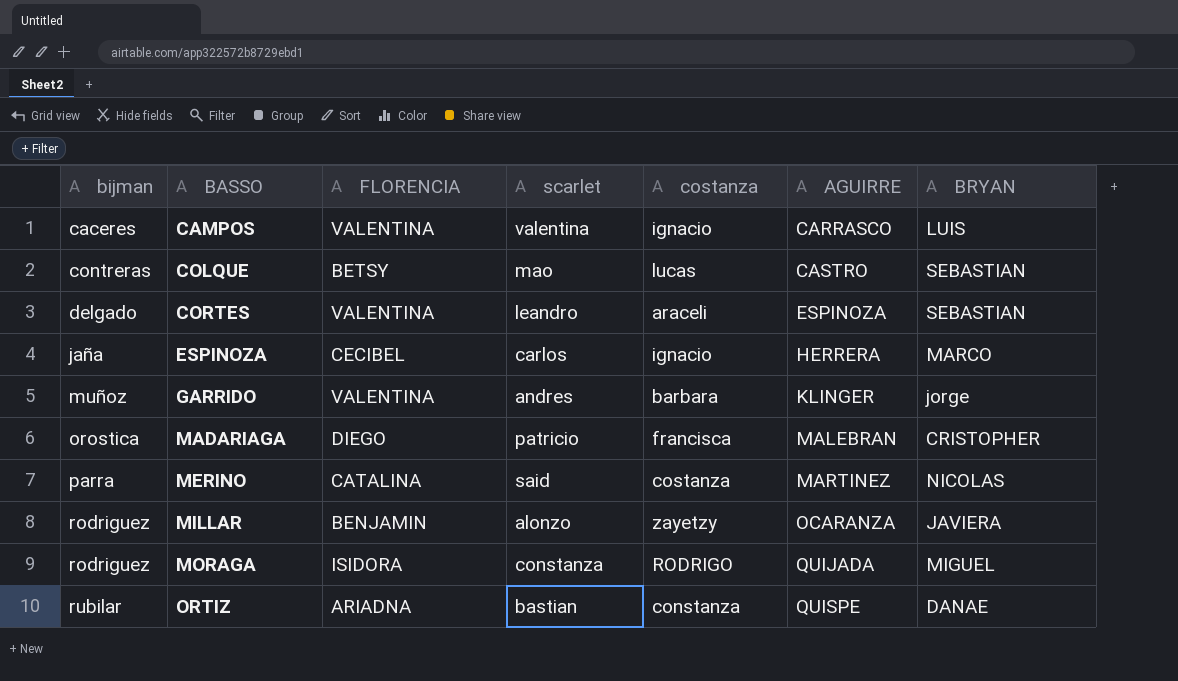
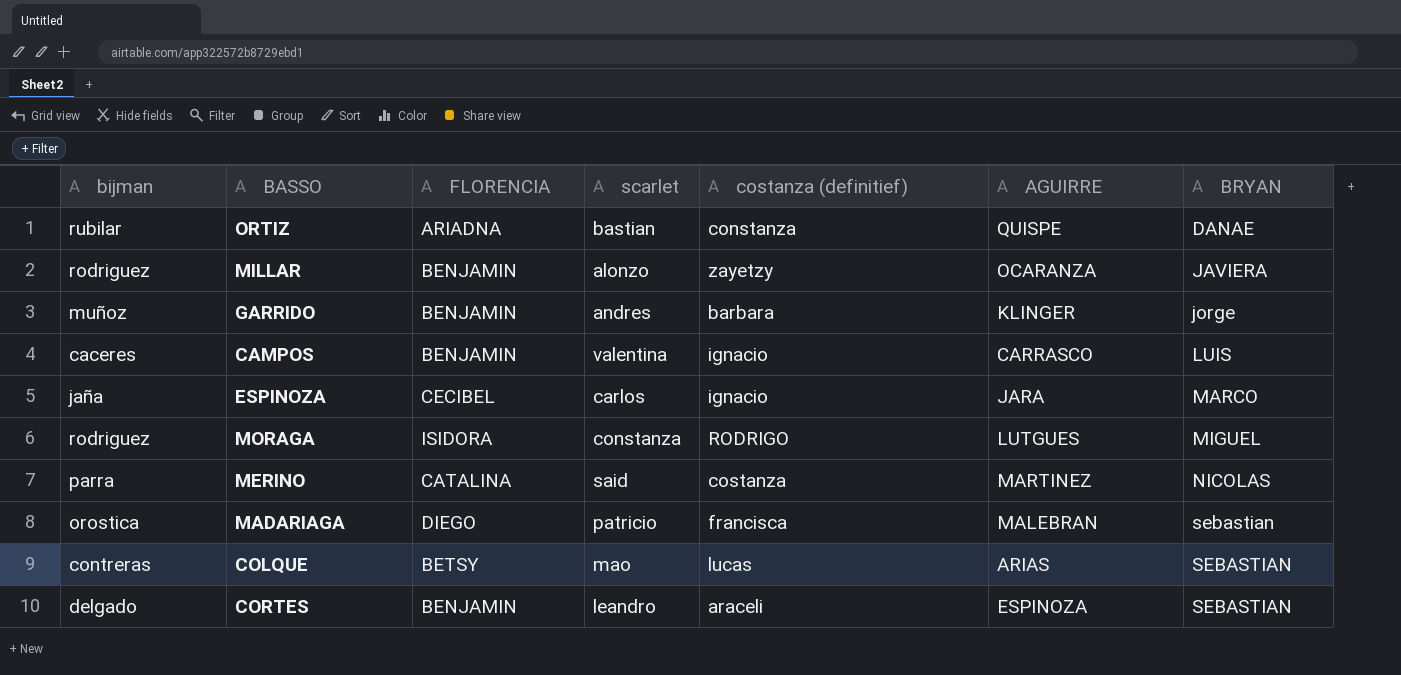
row order: bijman ascending -> BRYAN ascending
column name: costanza -> costanza (definitief)
GARRIDO | FLORENCIA: VALENTINA -> BENJAMIN
CAMPOS | FLORENCIA: VALENTINA -> BENJAMIN
ESPINOZA | AGUIRRE: HERRERA -> JARA
MORAGA | AGUIRRE: QUIJADA -> LUTGUES
MADARIAGA | BRYAN: CRISTOPHER -> sebastian
COLQUE | AGUIRRE: CASTRO -> ARIAS
CORTES | FLORENCIA: VALENTINA -> BENJAMIN

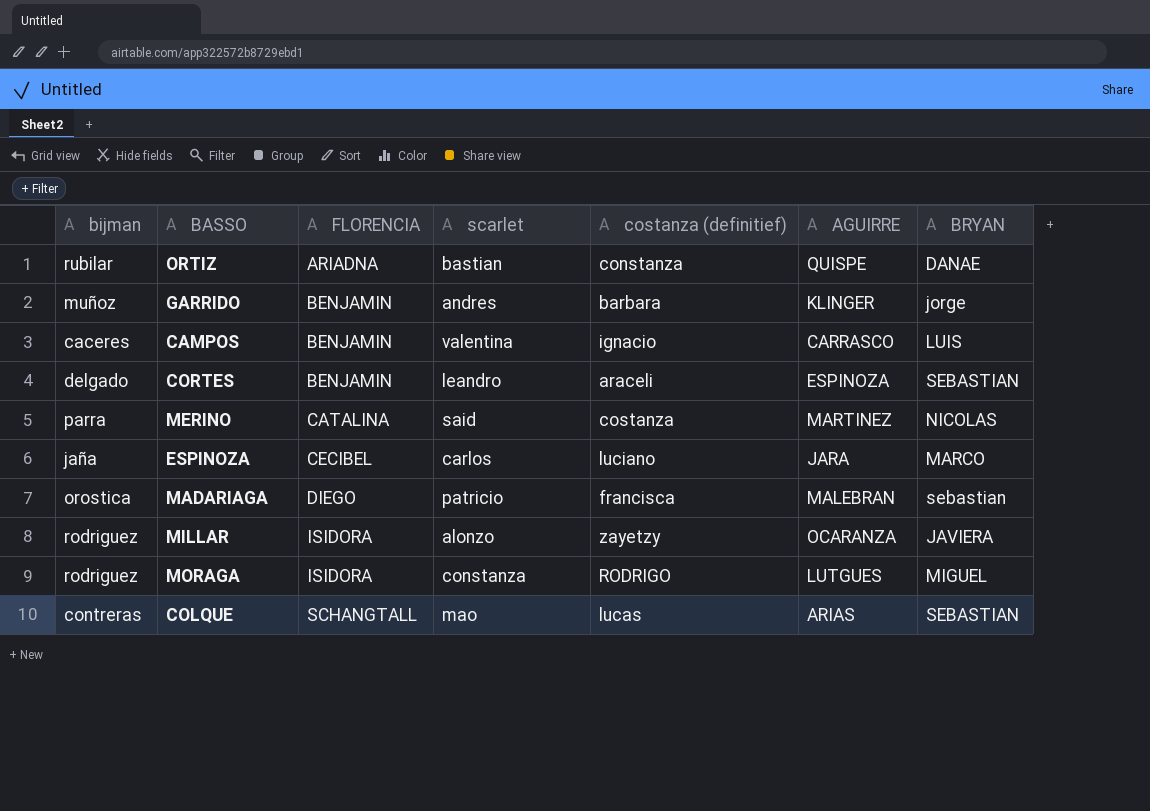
row order: BRYAN ascending -> FLORENCIA ascending
ESPINOZA | costanza (definitief): ignacio -> luciano
MILLAR | FLORENCIA: BENJAMIN -> ISIDORA
COLQUE | FLORENCIA: BETSY -> SCHANGTALL

